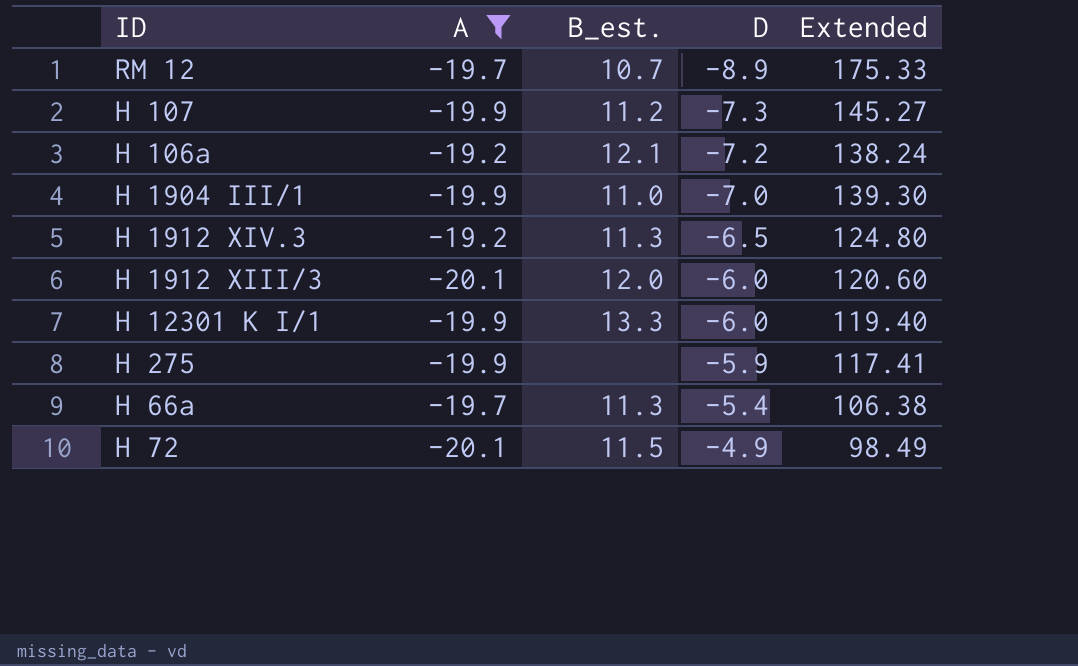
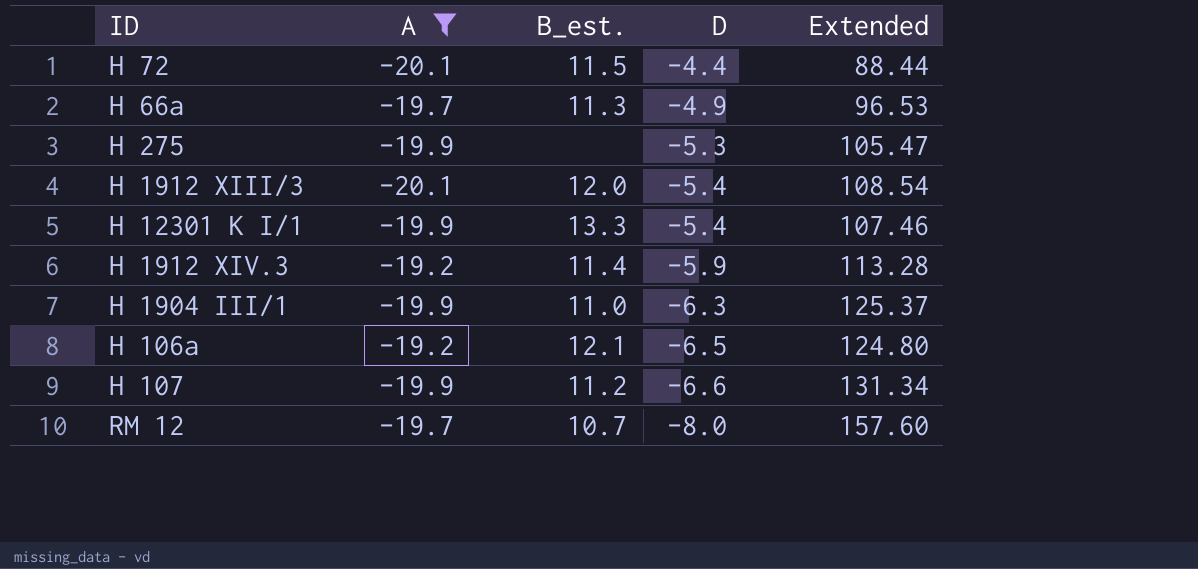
row order: D ascending -> D descending
H 72 | D: -4.9 -> -4.4
H 72 | Extended: 98.49 -> 88.44
H 66a | D: -5.4 -> -4.9
H 66a | Extended: 106.38 -> 96.53
H 275 | D: -5.9 -> -5.3
H 275 | Extended: 117.41 -> 105.47
H 1912 XIII/3 | D: -6.0 -> -5.4
H 1912 XIII/3 | Extended: 120.60 -> 108.54
H 12301 K I/1 | D: -6.0 -> -5.4
H 12301 K I/1 | Extended: 119.40 -> 107.46
H 1912 XIV.3 | B_est.: 11.3 -> 11.4
H 1912 XIV.3 | D: -6.5 -> -5.9
H 1912 XIV.3 | Extended: 124.80 -> 113.28
H 1904 III/1 | D: -7.0 -> -6.3
H 1904 III/1 | Extended: 139.30 -> 125.37
H 106a | D: -7.2 -> -6.5
H 106a | Extended: 138.24 -> 124.80
H 107 | D: -7.3 -> -6.6
H 107 | Extended: 145.27 -> 131.34
RM 12 | D: -8.9 -> -8.0
RM 12 | Extended: 175.33 -> 157.60

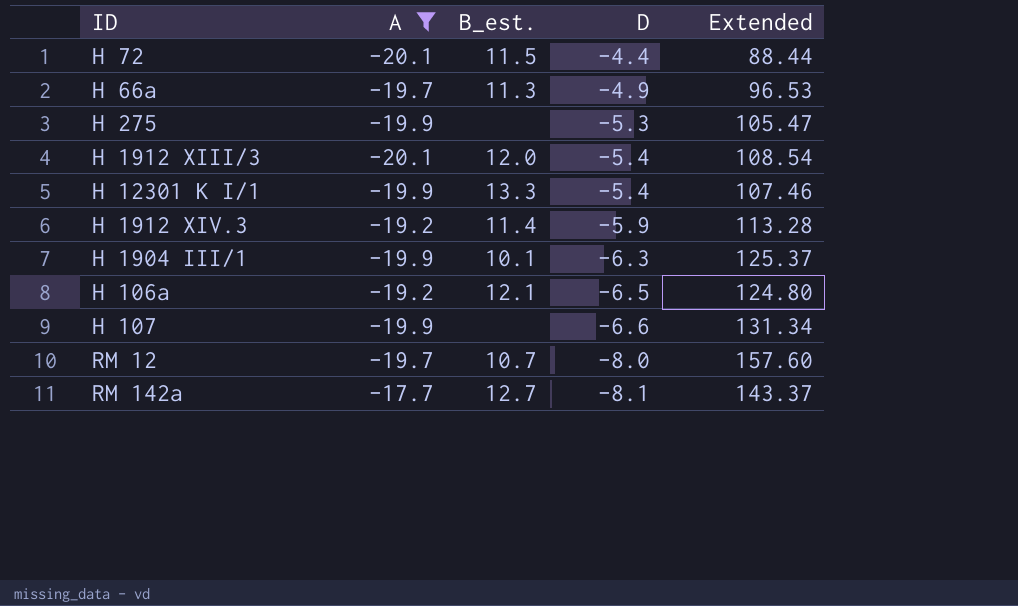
H 1904 III/1 | B_est.: 11.0 -> 10.1
H 107 | B_est.: 11.2 -> none
row RM 142a: none -> -17.7 | 12.7 | -8.1 | 143.37

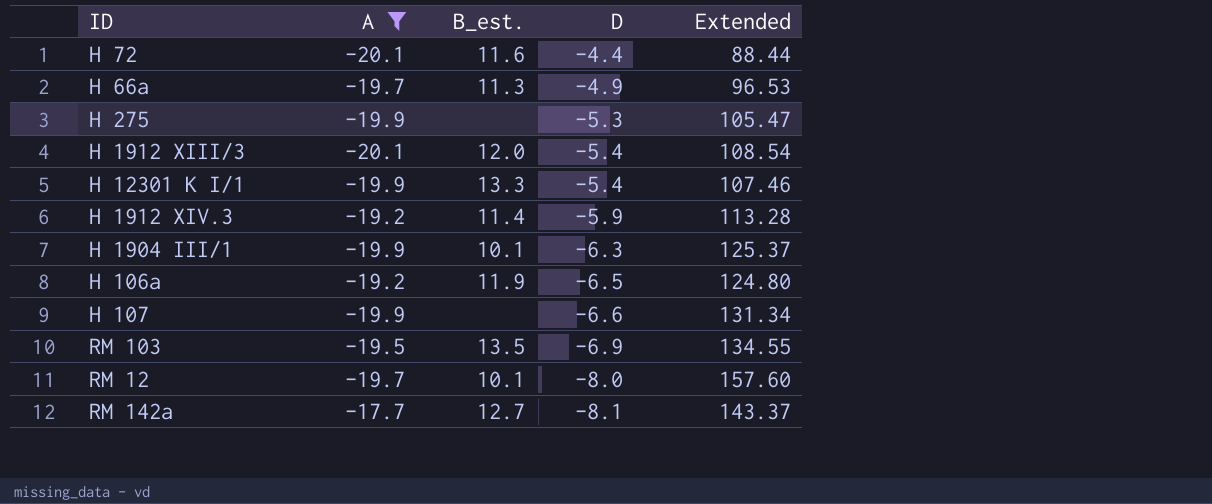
H 72 | B_est.: 11.5 -> 11.6
H 106a | B_est.: 12.1 -> 11.9
row RM 103: none -> -19.5 | 13.5 | -6.9 | 134.55
RM 12 | B_est.: 10.7 -> 10.1

